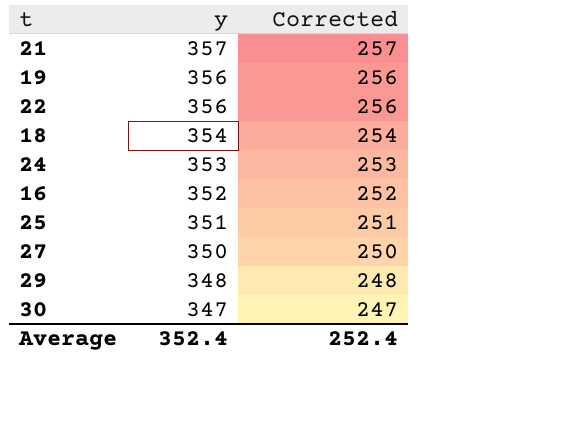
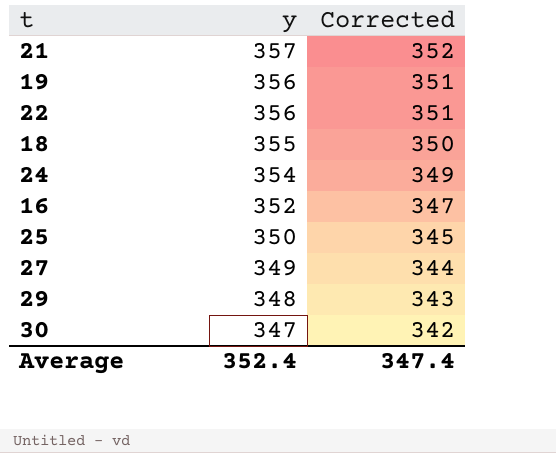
column Corrected | formula: [y] - 100 -> [y] - 5
18 | y: 354 -> 355
24 | y: 353 -> 354
25 | y: 351 -> 350
27 | y: 350 -> 349
Average | Corrected: 252.4 -> 347.4

